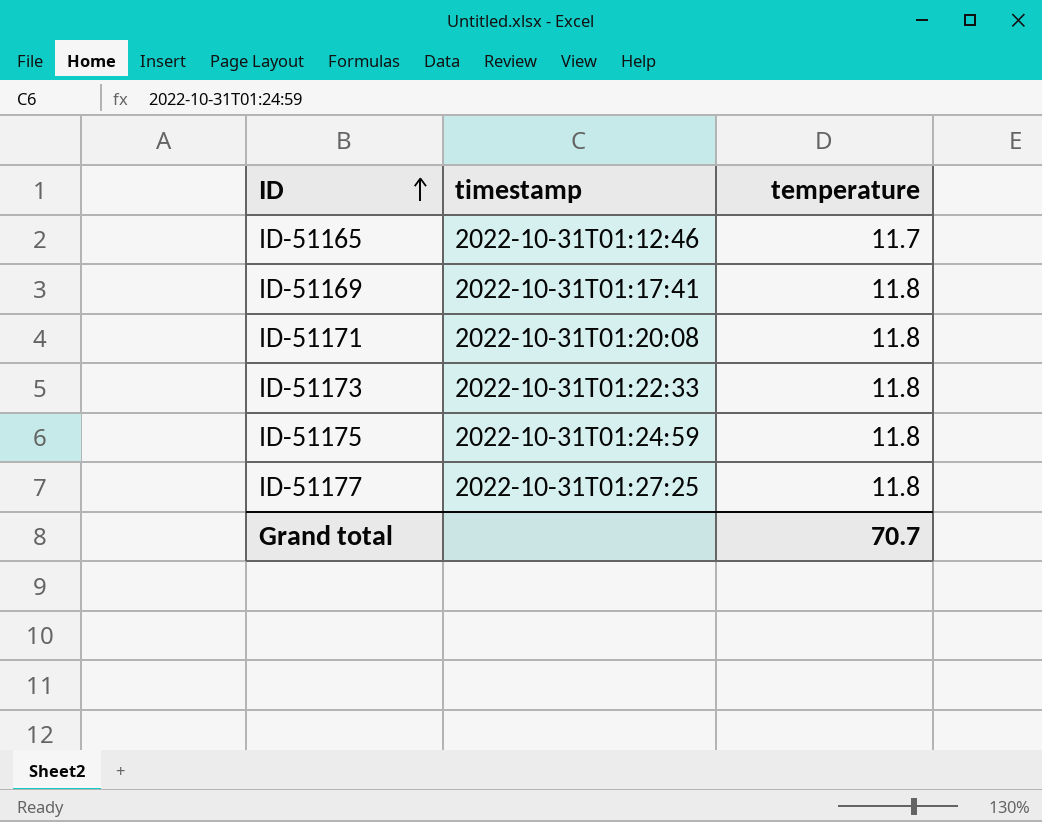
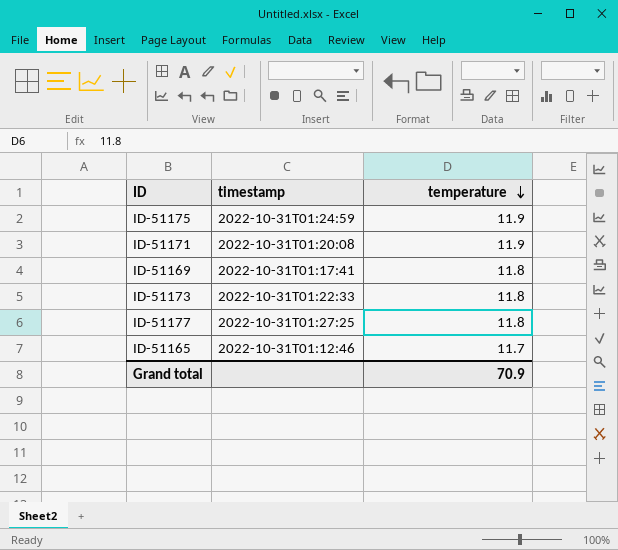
row order: ID ascending -> temperature descending
ID-51175 | temperature: 11.8 -> 11.9
ID-51171 | temperature: 11.8 -> 11.9
Grand total | temperature: 70.7 -> 70.9

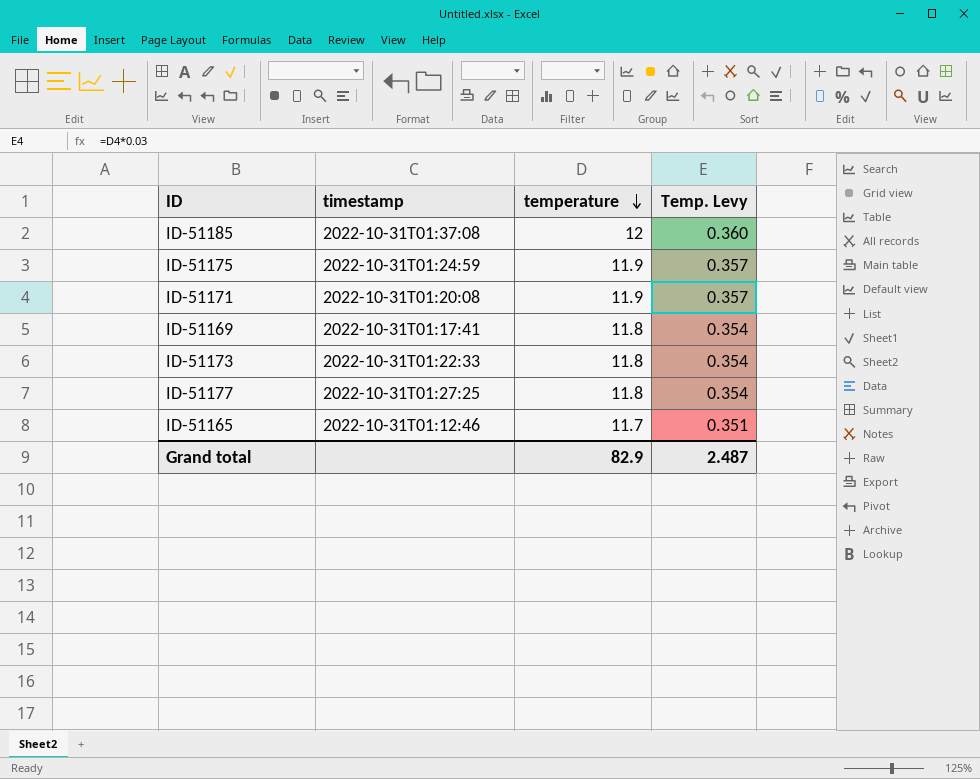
column Temp. Levy | formula: none -> [temperature] * 0.03
row ID-51185: none -> 2022-10-31T01:37:08 | 12 | 0.360
Grand total | temperature: 70.9 -> 82.9

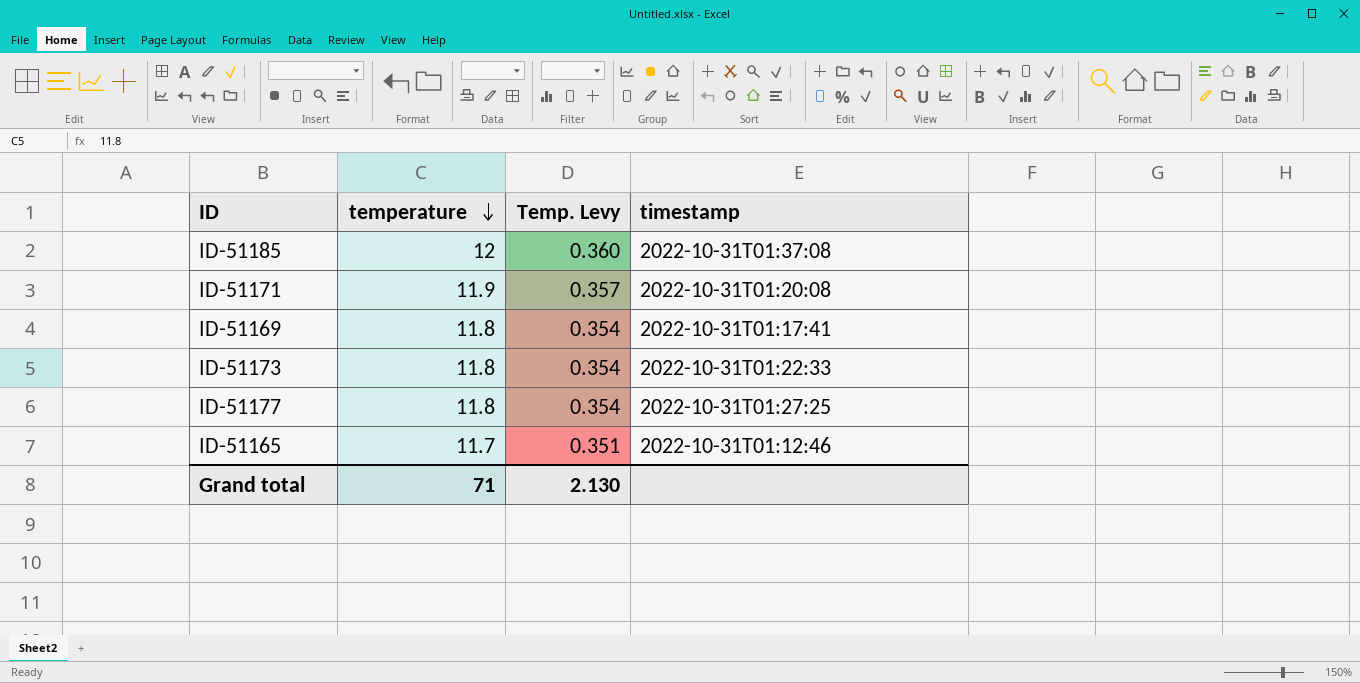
column timestamp | position: 2 -> 4
row ID-51175: 2022-10-31T01:24:59 | 11.9 | 0.357 -> none
Grand total | temperature: 82.9 -> 71
Grand total | Temp. Levy: 2.487 -> 2.130

